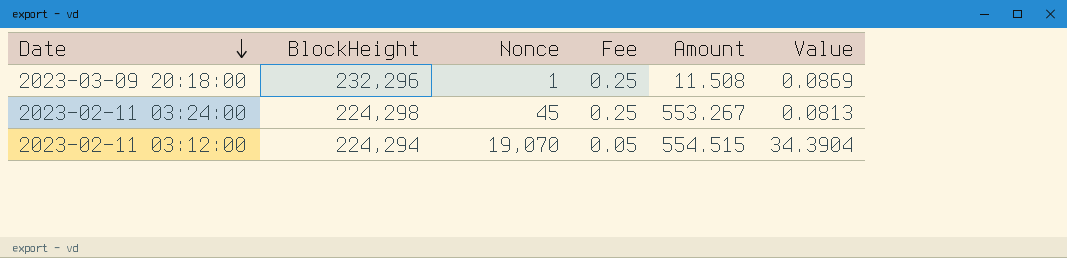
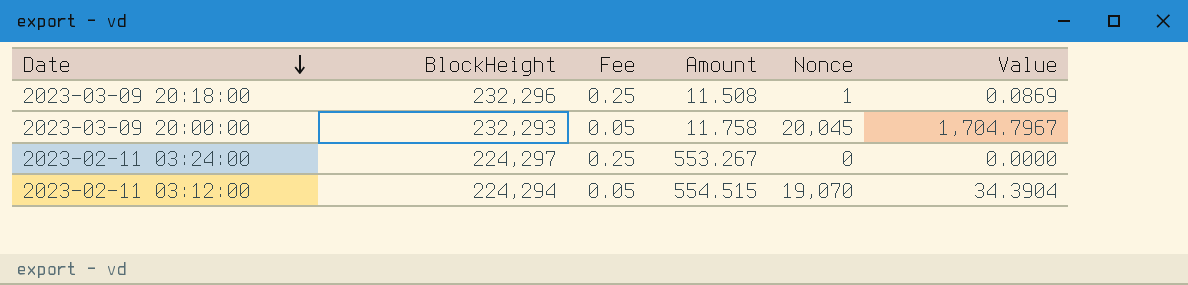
column Nonce | position: 3 -> 5
row 2023-03-09 20:00:00: none -> 232,293 | 0.05 | 11.758 | 20,045 | 1,704.7967
2023-02-11 03:24:00 | BlockHeight: 224,298 -> 224,297
2023-02-11 03:24:00 | Nonce: 45 -> 0
2023-02-11 03:24:00 | Value: 0.0813 -> 0.0000

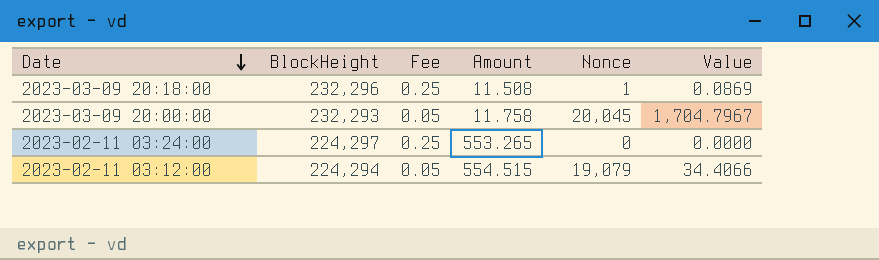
2023-02-11 03:24:00 | Amount: 553.267 -> 553.265
2023-02-11 03:12:00 | Nonce: 19,070 -> 19,079
2023-02-11 03:12:00 | Value: 34.3904 -> 34.4066

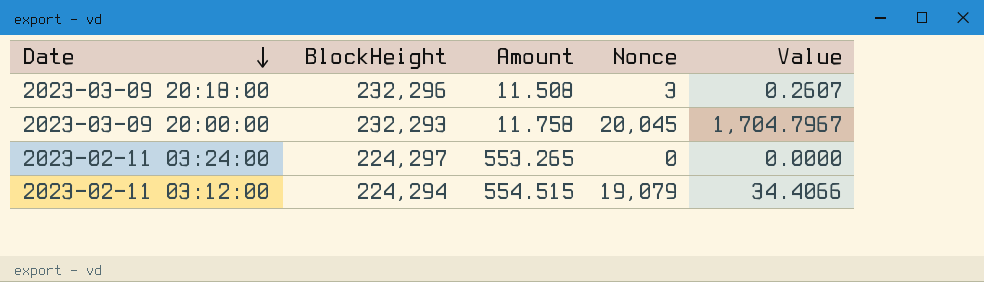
column Fee | position: 3 -> none
2023-03-09 20:18:00 | Nonce: 1 -> 3
2023-03-09 20:18:00 | Value: 0.0869 -> 0.2607

